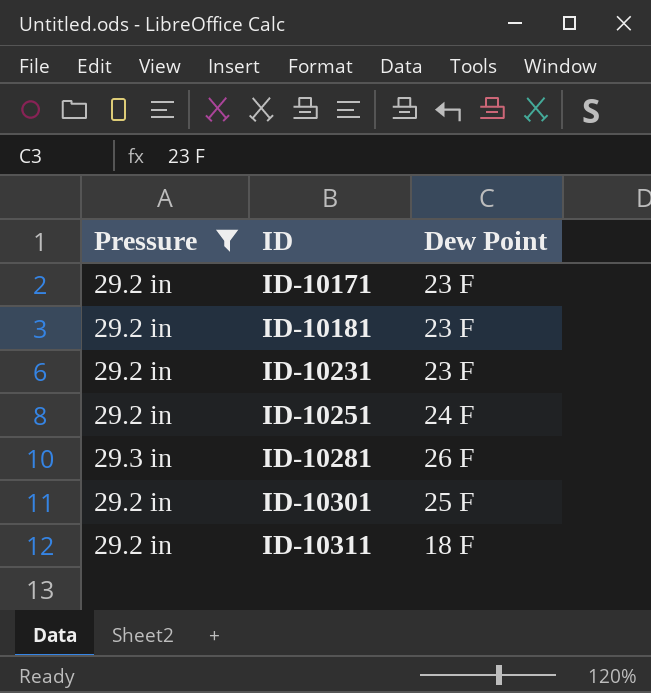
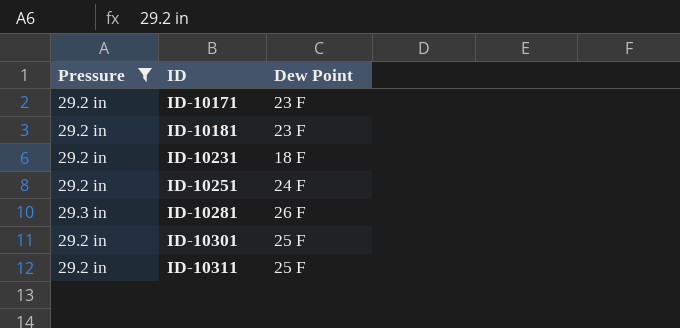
ID-10231 | Dew Point: 23 F -> 18 F
ID-10311 | Dew Point: 18 F -> 25 F

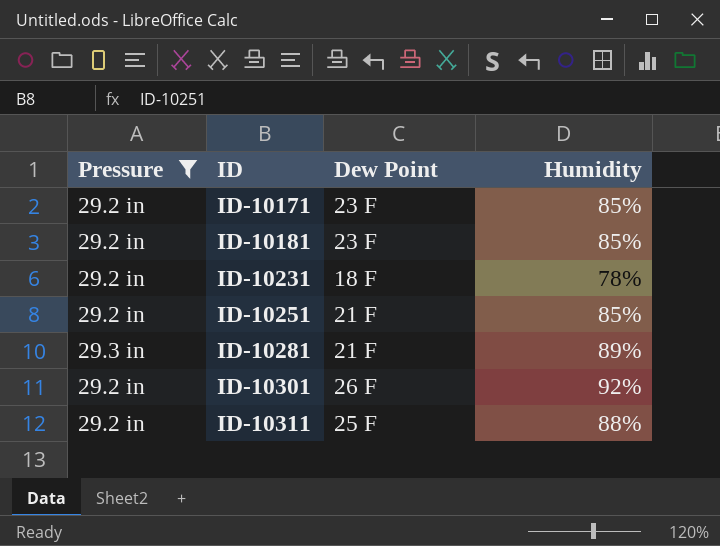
column Humidity | position: none -> 4
ID-10251 | Dew Point: 24 F -> 21 F
ID-10281 | Dew Point: 26 F -> 21 F
ID-10301 | Dew Point: 25 F -> 26 F

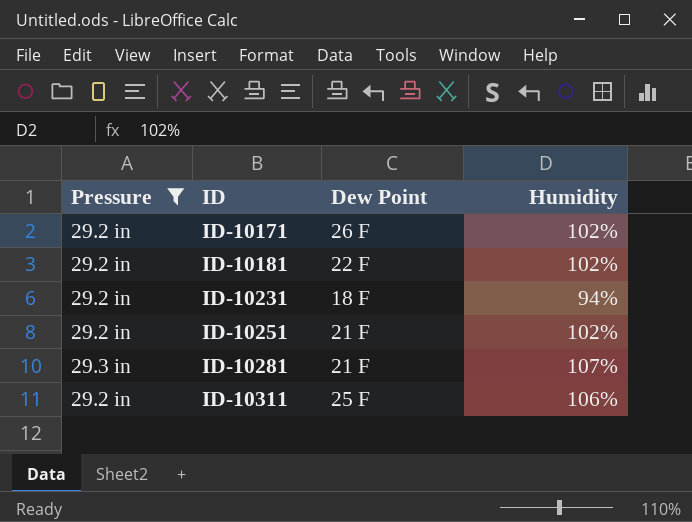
row ID-10301: 29.2 in | 26 F | 92% -> none
ID-10171 | Dew Point: 23 F -> 26 F
ID-10171 | Humidity: 85% -> 102%
ID-10181 | Dew Point: 23 F -> 22 F
ID-10181 | Humidity: 85% -> 102%
ID-10231 | Humidity: 78% -> 94%
ID-10251 | Humidity: 85% -> 102%
ID-10281 | Humidity: 89% -> 107%
ID-10311 | Humidity: 88% -> 106%

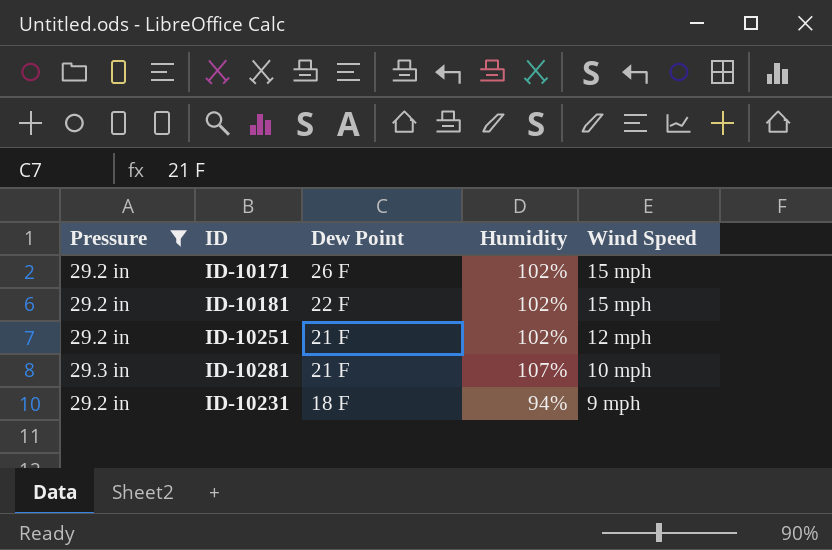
row order: ID ascending -> Dew Point descending
column Wind Speed | position: none -> 5
row ID-10311: 29.2 in | 25 F | 106% -> none

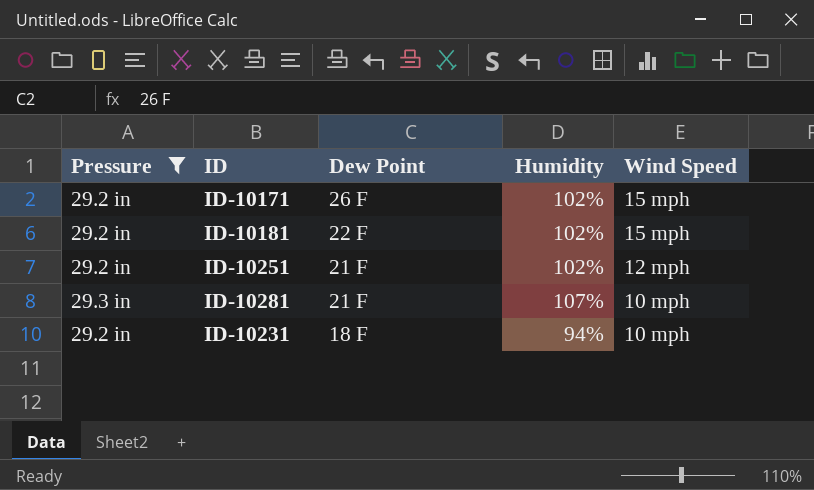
ID-10231 | Wind Speed: 9 mph -> 10 mph

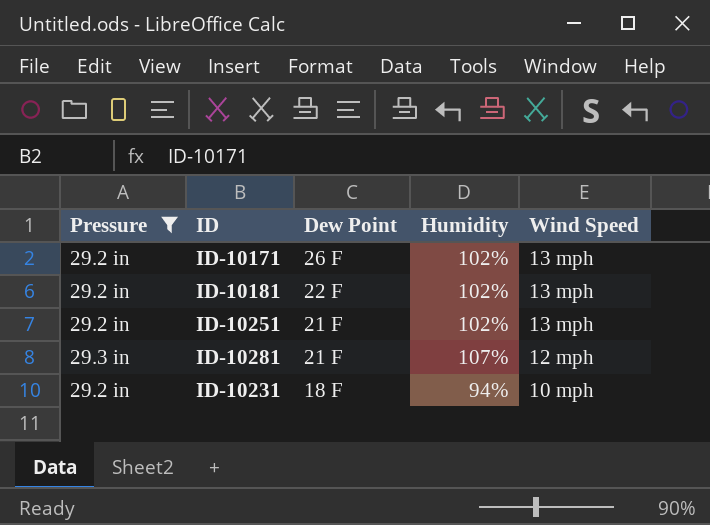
ID-10171 | Wind Speed: 15 mph -> 13 mph
ID-10181 | Wind Speed: 15 mph -> 13 mph
ID-10251 | Wind Speed: 12 mph -> 13 mph
ID-10281 | Wind Speed: 10 mph -> 12 mph

